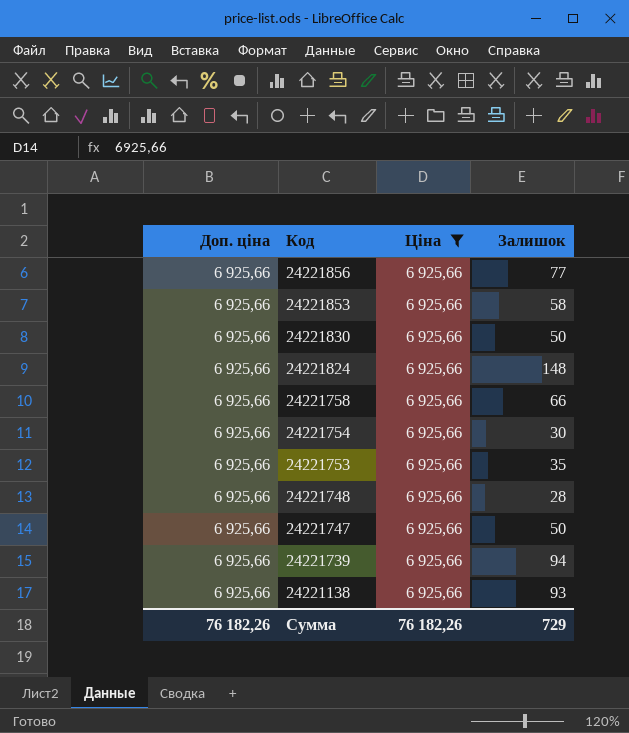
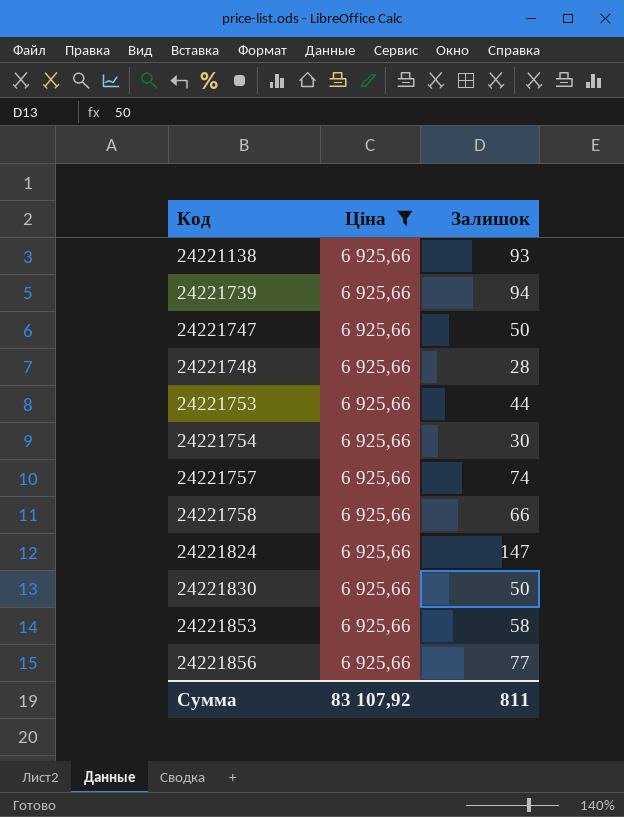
row order: Код descending -> Код ascending
column Доп. ціна | position: 1 -> none
24221753 | Залишок: 35 -> 44
row 24221757: none -> 6 925,66 | 74
24221824 | Залишок: 148 -> 147
Сумма | Ціна: 76 182,26 -> 83 107,92
Сумма | Залишок: 729 -> 811

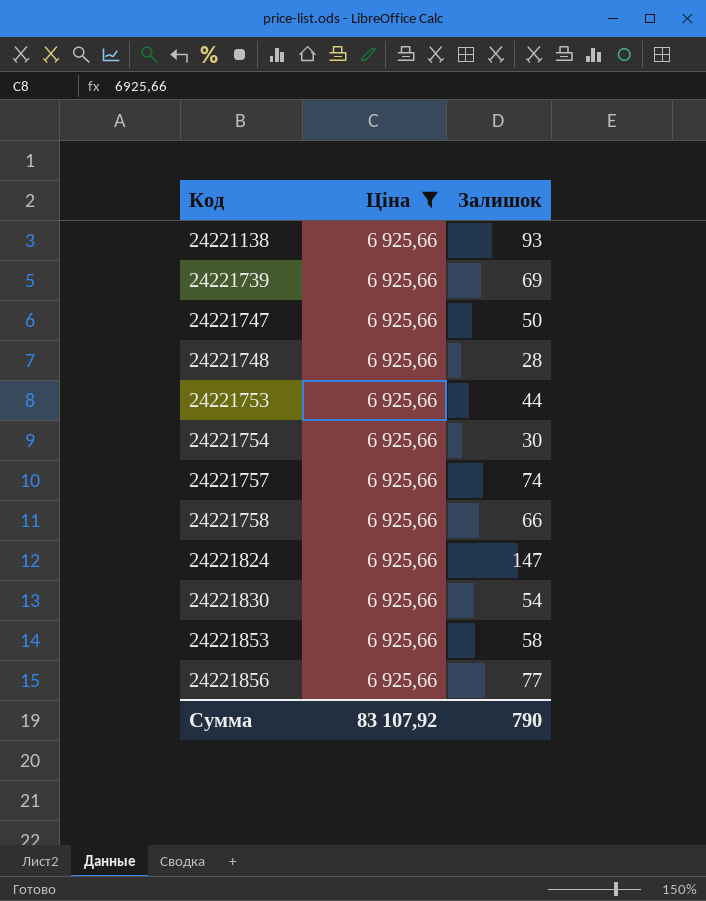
24221739 | Залишок: 94 -> 69
24221830 | Залишок: 50 -> 54
Сумма | Залишок: 811 -> 790

